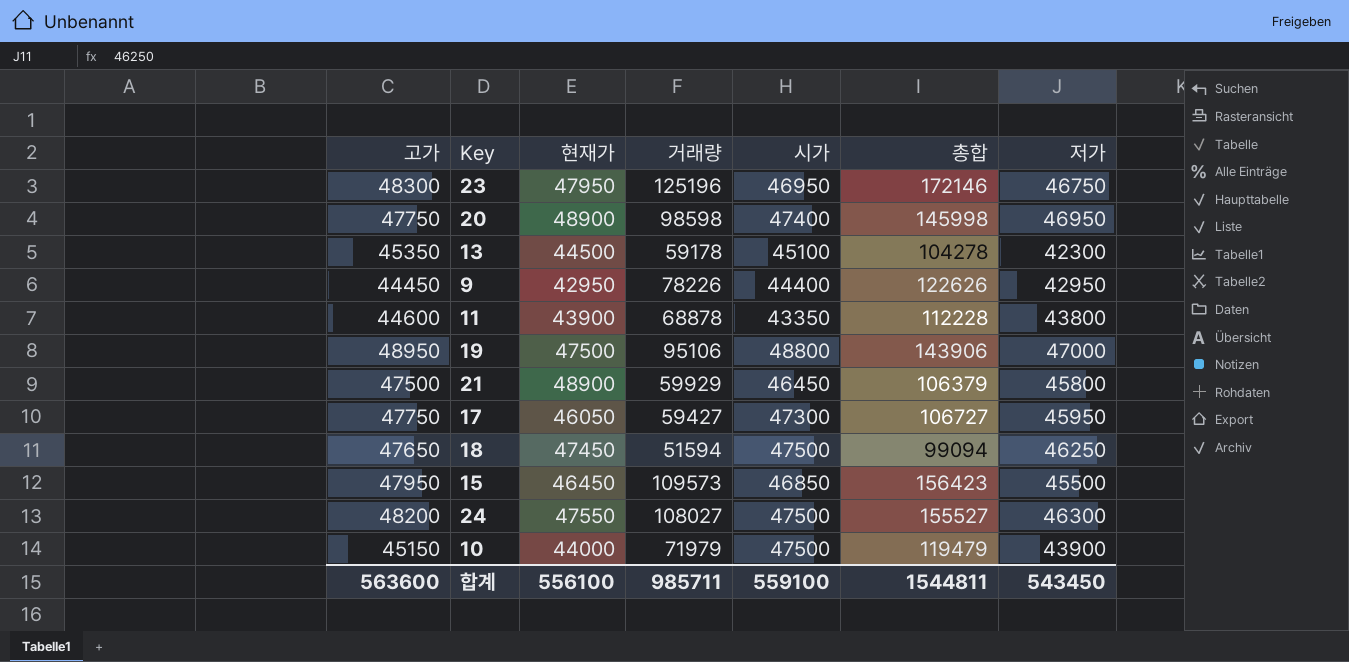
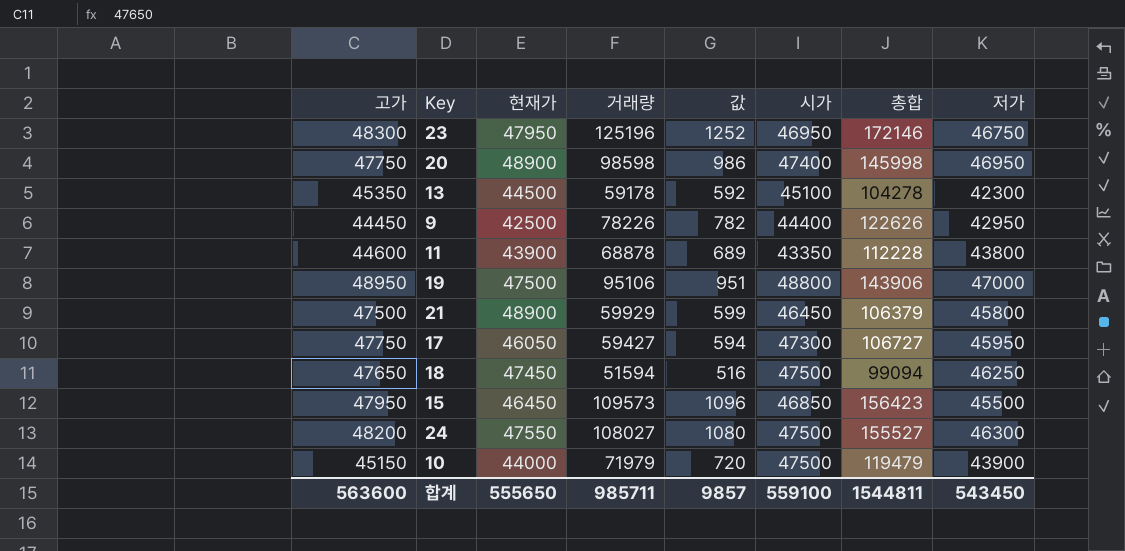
column 값 | formula: none -> [거래량] * 0.01
9 | 현재가: 42950 -> 42500
합계 | 현재가: 556100 -> 555650

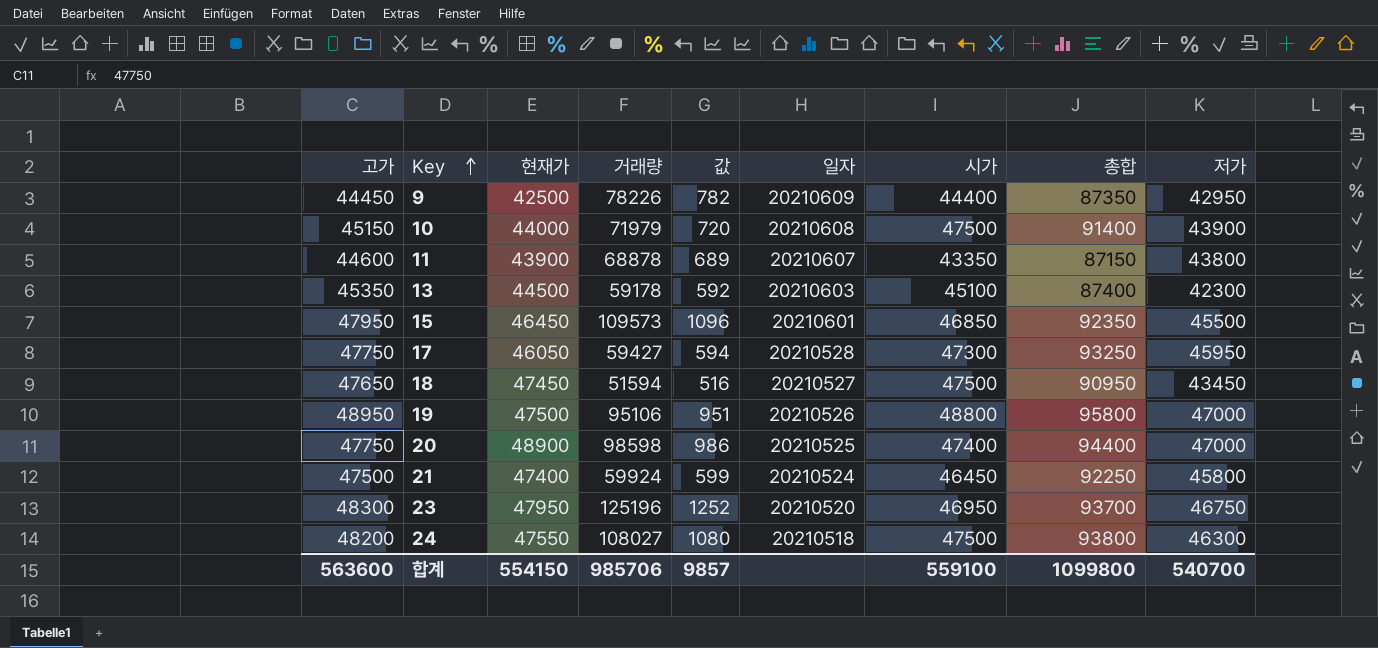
row order: none -> Key ascending
column 일자 | position: none -> 6
column 총합 | formula: [거래량] + [시가] -> [시가] + [저가]
18 | 저가: 46250 -> 43450
20 | 저가: 46950 -> 47000
21 | 현재가: 48900 -> 47400
21 | 거래량: 59929 -> 59924
합계 | 현재가: 555650 -> 554150
합계 | 거래량: 985711 -> 985706
합계 | 총합: 1544811 -> 1099800
합계 | 저가: 543450 -> 540700

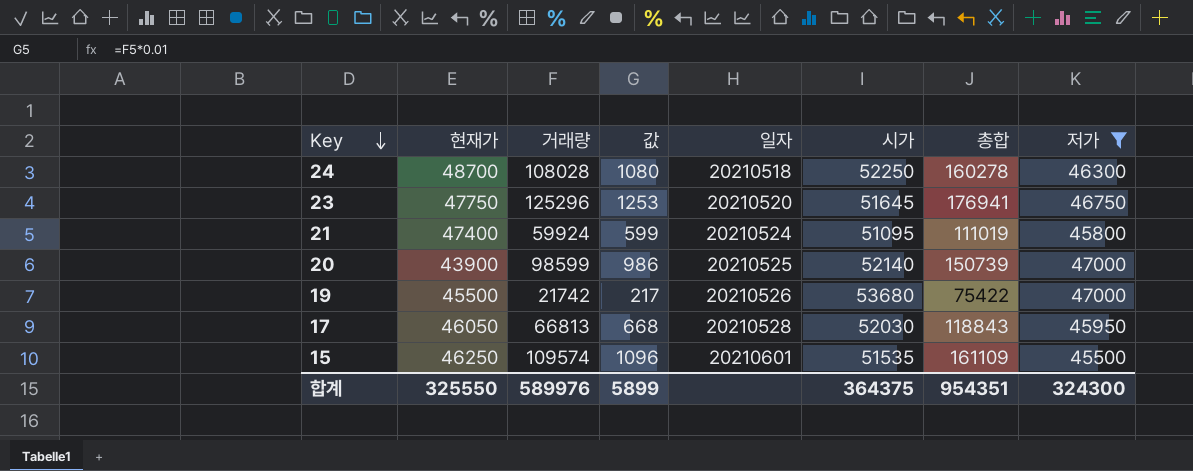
filter: none -> 저가 >= 45500
row order: Key ascending -> Key descending
column 고가 | position: 1 -> none
column 총합 | formula: [시가] + [저가] -> [거래량] + [시가]
24 | 현재가: 47550 -> 48700
24 | 거래량: 108027 -> 108028
24 | 시가: 47500 -> 52250
23 | 현재가: 47950 -> 47750
23 | 거래량: 125196 -> 125296
23 | 값: 1252 -> 1253
23 | 시가: 46950 -> 51645
21 | 시가: 46450 -> 51095
20 | 현재가: 48900 -> 43900
20 | 거래량: 98598 -> 98599
20 | 시가: 47400 -> 52140
19 | 현재가: 47500 -> 45500
19 | 거래량: 95106 -> 21742
19 | 값: 951 -> 217
19 | 시가: 48800 -> 53680
17 | 거래량: 59427 -> 66813
17 | 값: 594 -> 668
17 | 시가: 47300 -> 52030
15 | 현재가: 46450 -> 46250
15 | 거래량: 109573 -> 109574
15 | 시가: 46850 -> 51535
합계 | 현재가: 554150 -> 325550
합계 | 거래량: 985706 -> 589976
합계 | 값: 9857 -> 5899
합계 | 시가: 559100 -> 364375
합계 | 총합: 1099800 -> 954351
합계 | 저가: 540700 -> 324300

